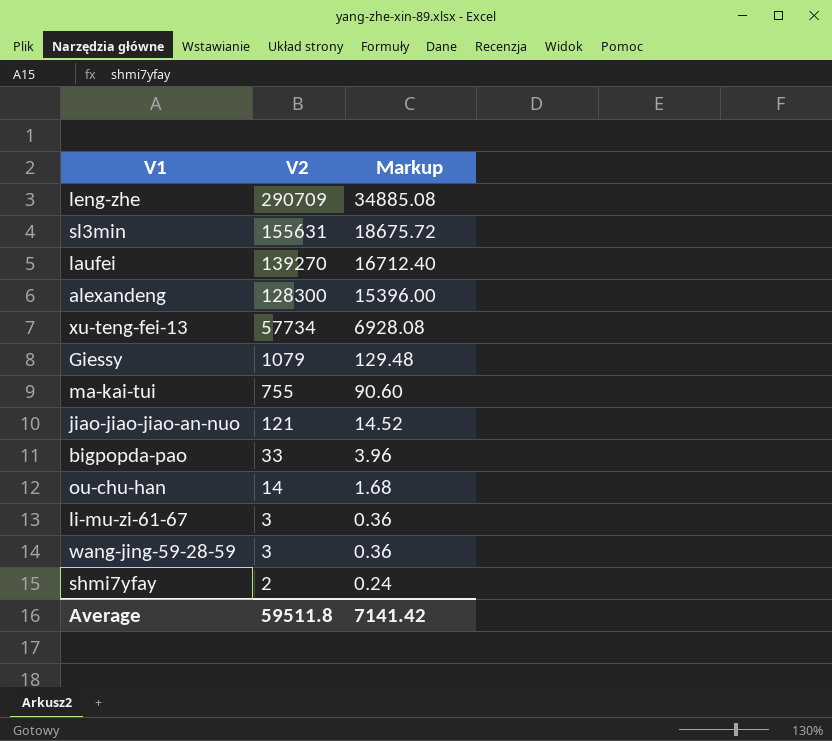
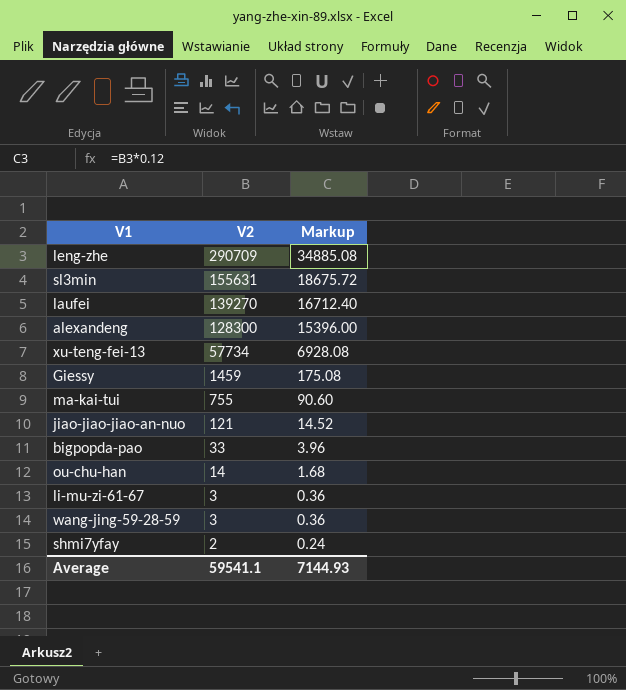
Giessy | V2: 1079 -> 1459
Giessy | Markup: 129.48 -> 175.08
Average | V2: 59511.8 -> 59541.1
Average | Markup: 7141.42 -> 7144.93

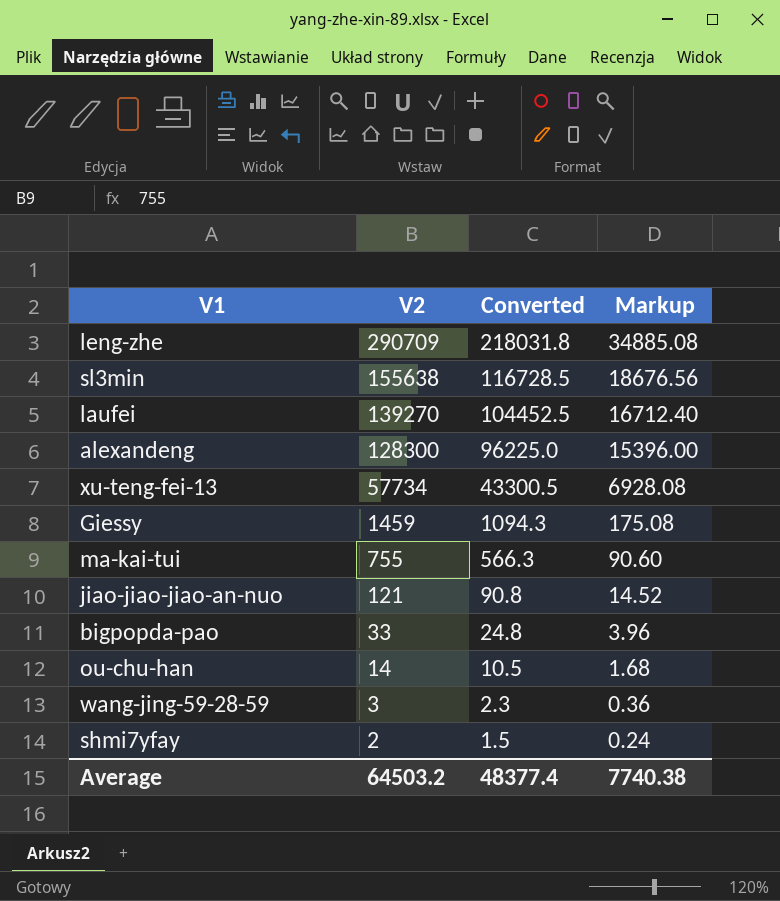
column Converted | formula: none -> [V2] * 0.75
row li-mu-zi-61-67: 3 | 0.36 -> none
sl3min | V2: 155631 -> 155638
sl3min | Markup: 18675.72 -> 18676.56
Average | V2: 59541.1 -> 64503.2
Average | Markup: 7144.93 -> 7740.38

